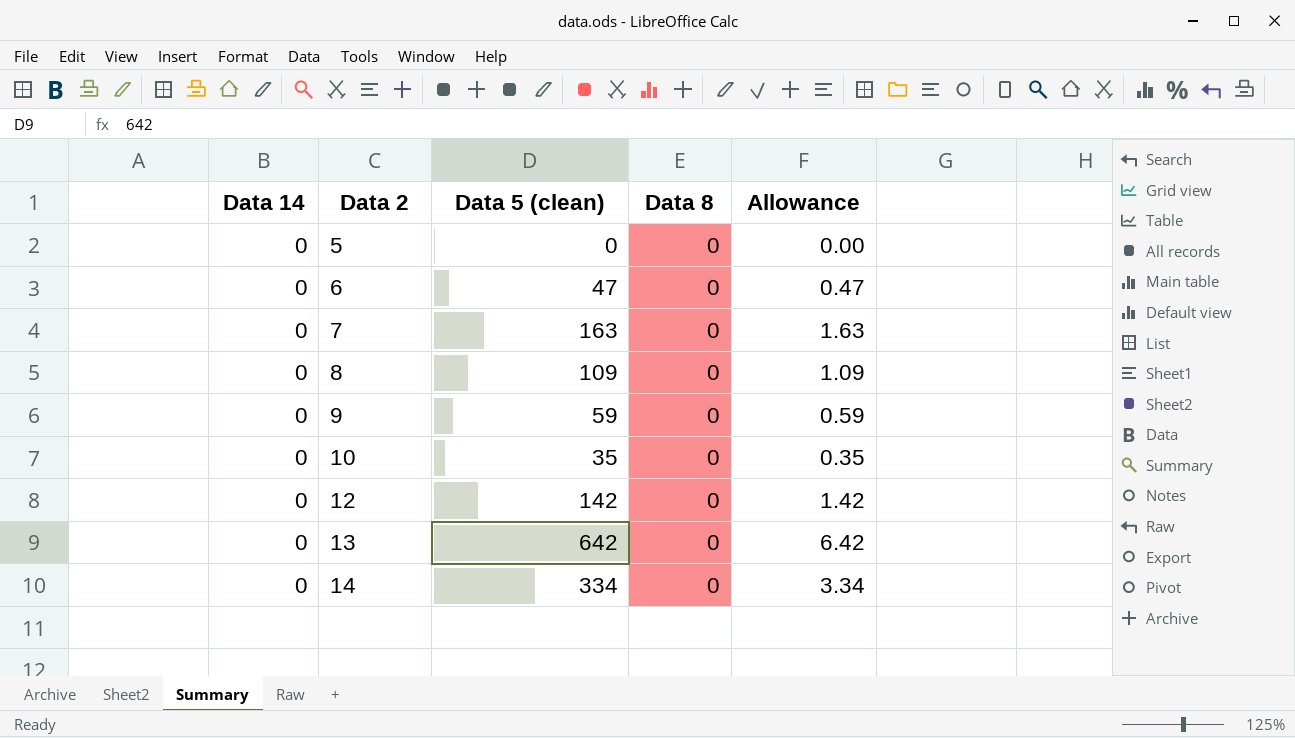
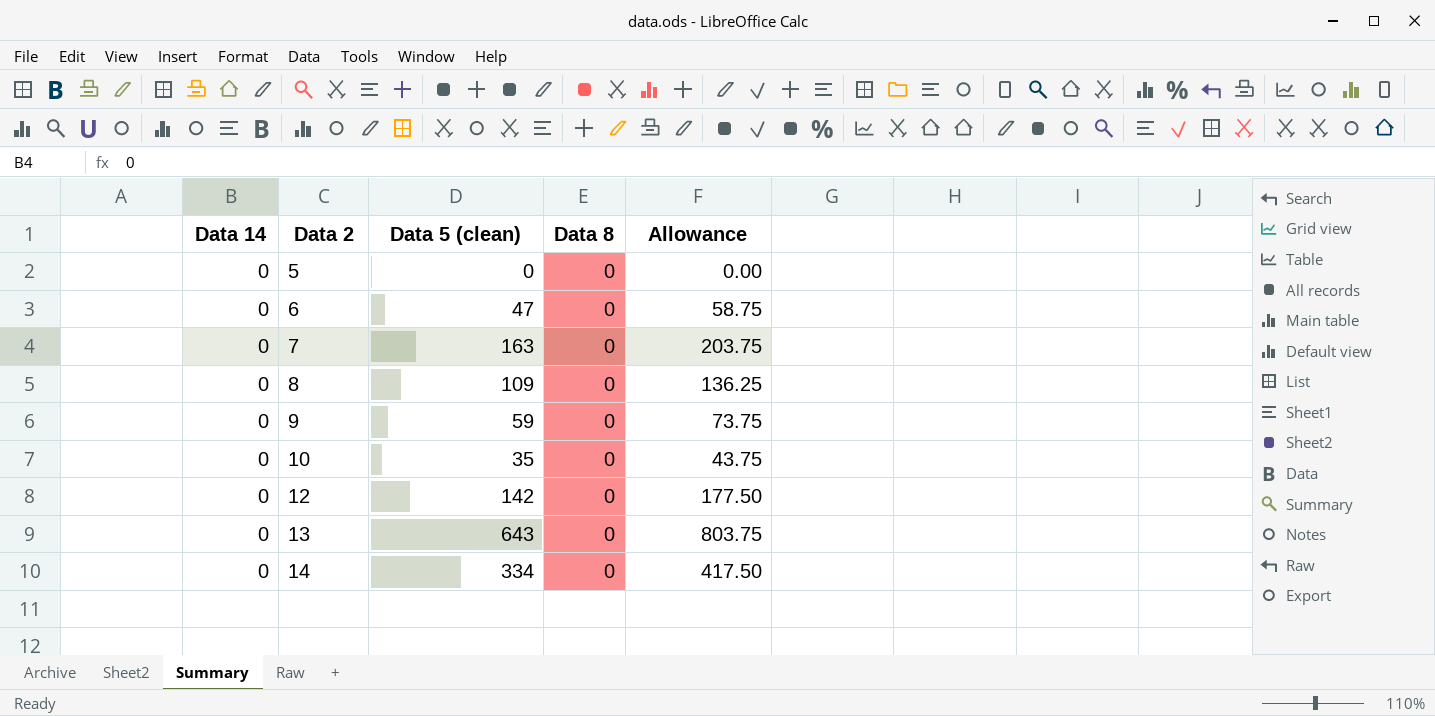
column Allowance | formula: [Data 5 (clean)] * 0.01 -> [Data 5 (clean)] * 1.25
13 | Data 5 (clean): 642 -> 643

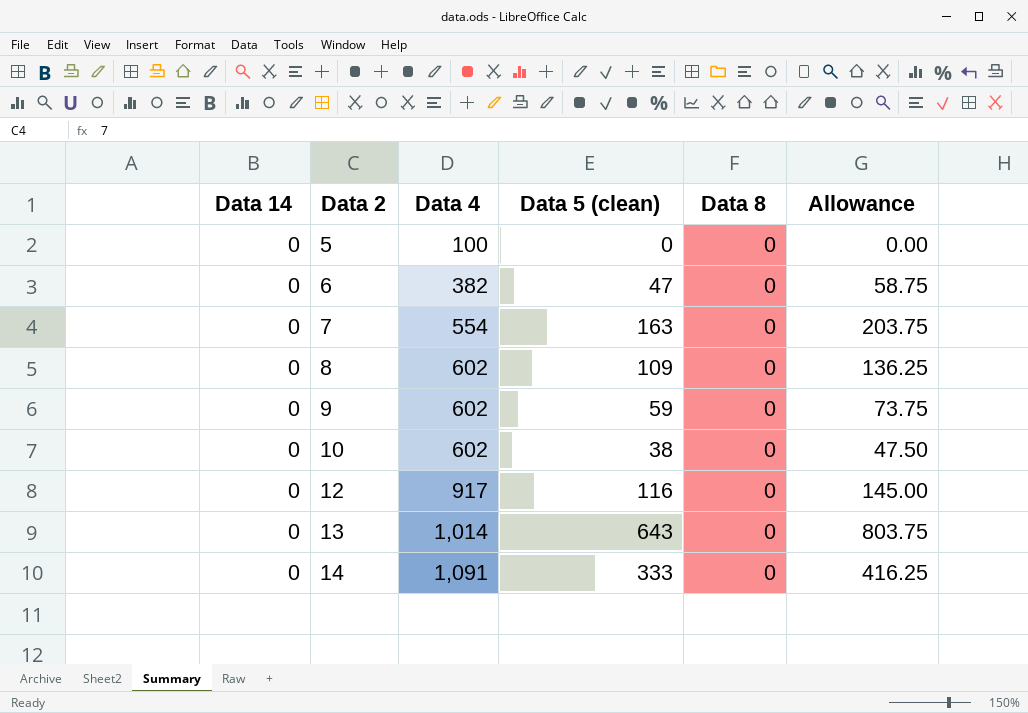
column Data 4 | position: none -> 3
10 | Data 5 (clean): 35 -> 38
10 | Allowance: 43.75 -> 47.50
12 | Data 5 (clean): 142 -> 116
12 | Allowance: 177.50 -> 145.00
14 | Data 5 (clean): 334 -> 333
14 | Allowance: 417.50 -> 416.25

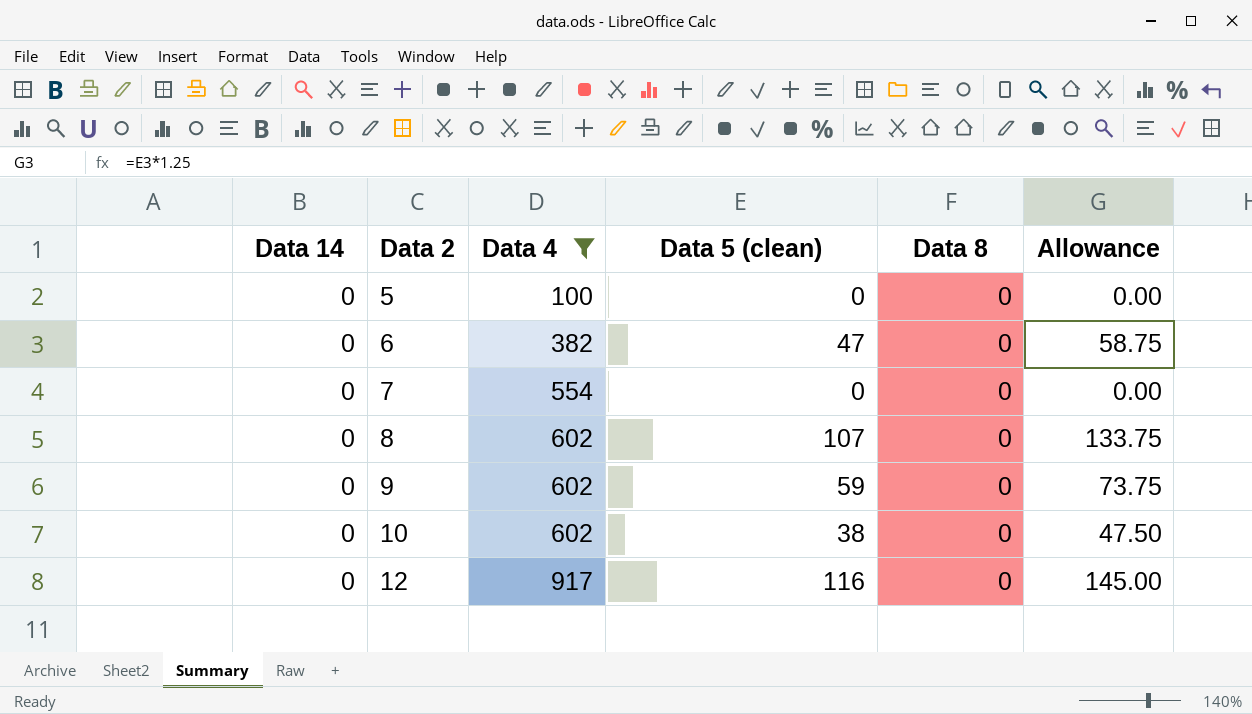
filter: none -> Data 4 <= 917
7 | Data 5 (clean): 163 -> 0
7 | Allowance: 203.75 -> 0.00
8 | Data 5 (clean): 109 -> 107
8 | Allowance: 136.25 -> 133.75

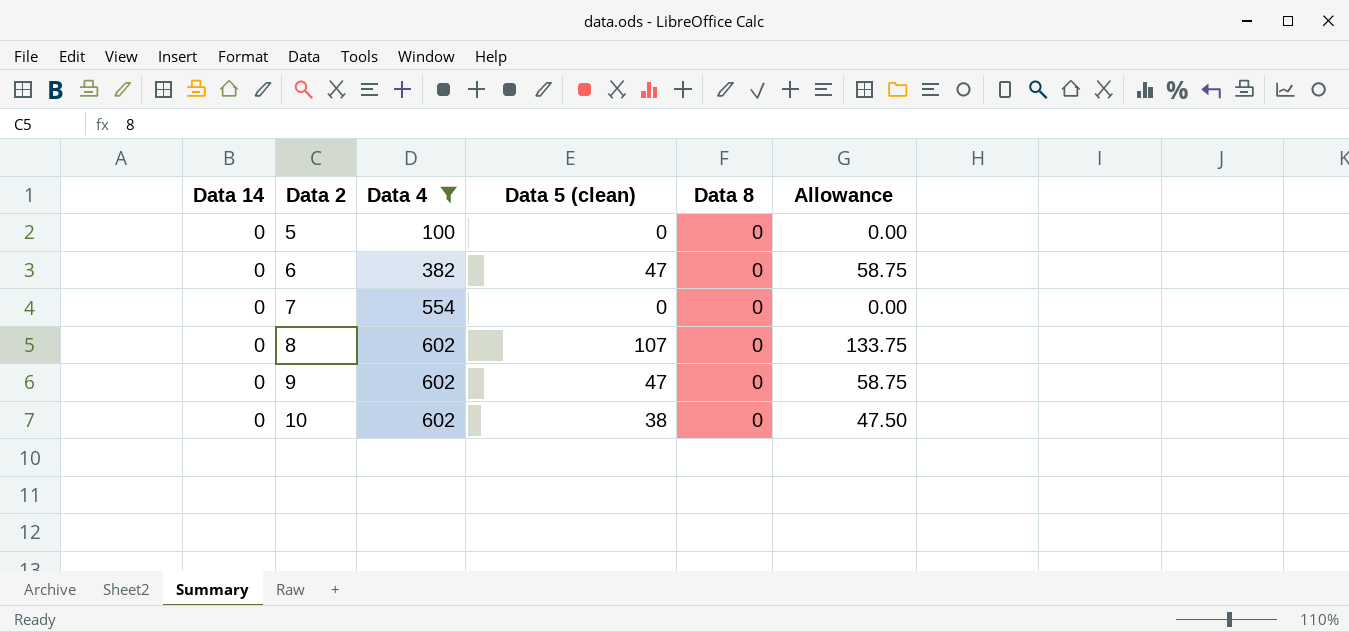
row 12: 0 | 917 | 116 | 0 | 145.00 -> none
9 | Data 5 (clean): 59 -> 47
9 | Allowance: 73.75 -> 58.75

